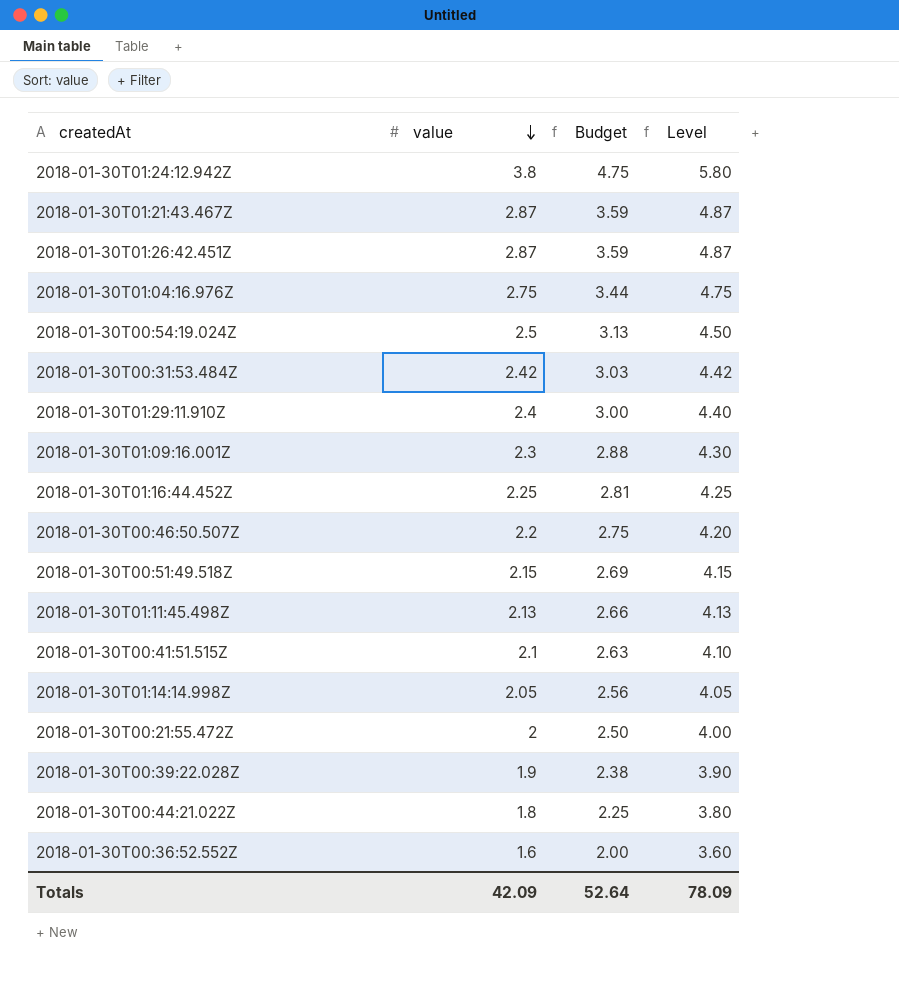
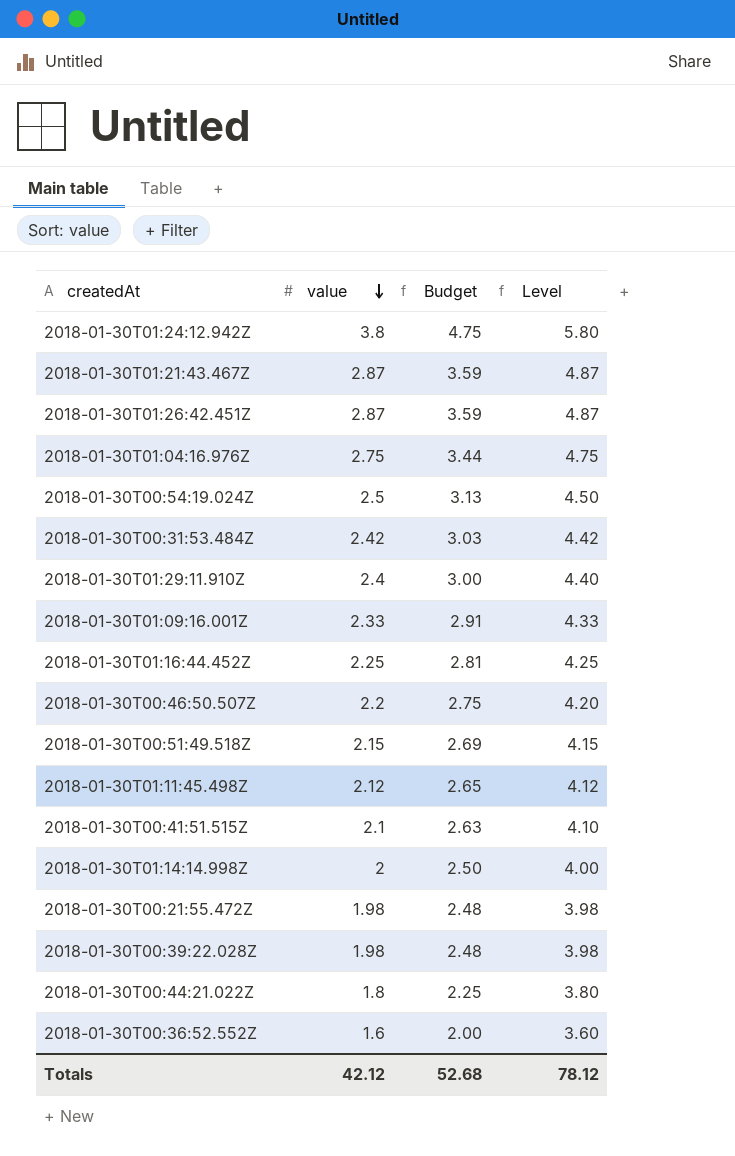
2018-01-30T01:09:16.001Z | value: 2.3 -> 2.33
2018-01-30T01:09:16.001Z | Budget: 2.88 -> 2.91
2018-01-30T01:09:16.001Z | Level: 4.30 -> 4.33
2018-01-30T01:11:45.498Z | value: 2.13 -> 2.12
2018-01-30T01:11:45.498Z | Budget: 2.66 -> 2.65
2018-01-30T01:11:45.498Z | Level: 4.13 -> 4.12
2018-01-30T01:14:14.998Z | value: 2.05 -> 2
2018-01-30T01:14:14.998Z | Budget: 2.56 -> 2.50
2018-01-30T01:14:14.998Z | Level: 4.05 -> 4.00
2018-01-30T00:21:55.472Z | value: 2 -> 1.98
2018-01-30T00:21:55.472Z | Budget: 2.50 -> 2.48
2018-01-30T00:21:55.472Z | Level: 4.00 -> 3.98
2018-01-30T00:39:22.028Z | value: 1.9 -> 1.98
2018-01-30T00:39:22.028Z | Budget: 2.38 -> 2.48
2018-01-30T00:39:22.028Z | Level: 3.90 -> 3.98
Totals | value: 42.09 -> 42.12
Totals | Budget: 52.64 -> 52.68
Totals | Level: 78.09 -> 78.12

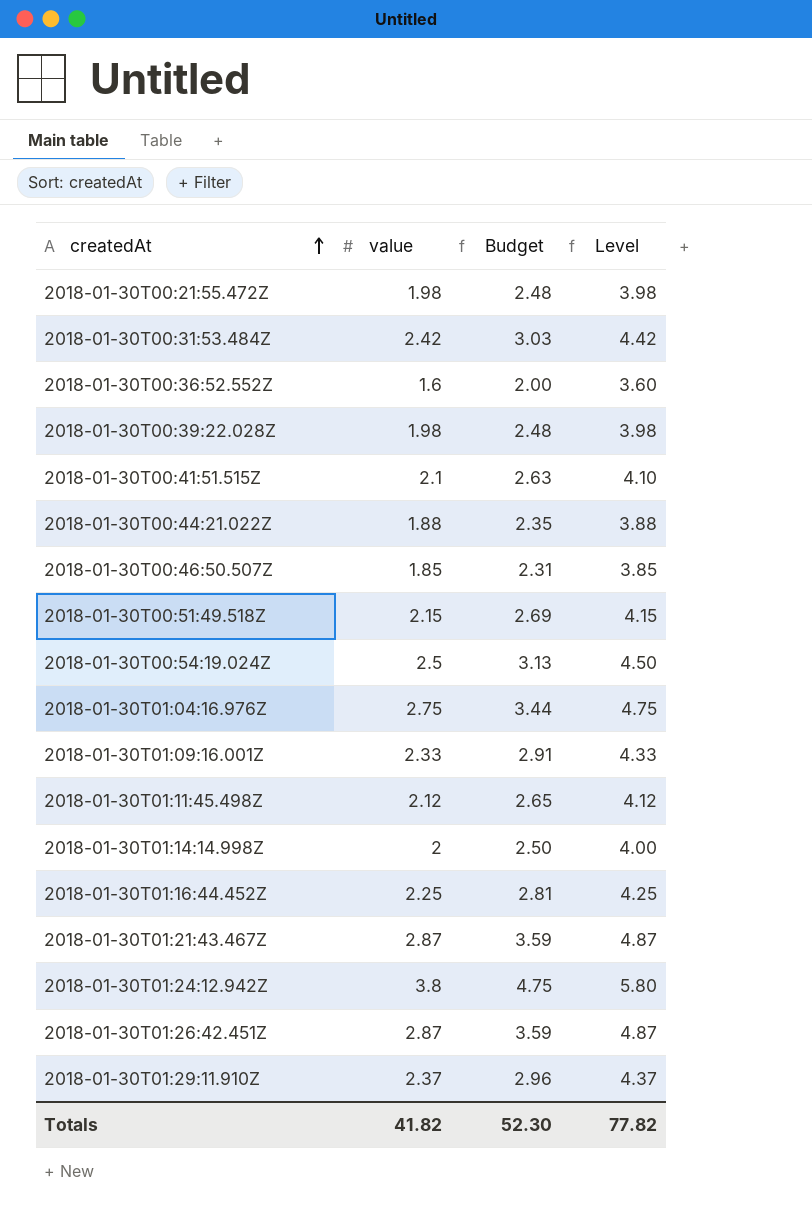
row order: value descending -> createdAt ascending
2018-01-30T00:44:21.022Z | value: 1.8 -> 1.88
2018-01-30T00:44:21.022Z | Budget: 2.25 -> 2.35
2018-01-30T00:44:21.022Z | Level: 3.80 -> 3.88
2018-01-30T00:46:50.507Z | value: 2.2 -> 1.85
2018-01-30T00:46:50.507Z | Budget: 2.75 -> 2.31
2018-01-30T00:46:50.507Z | Level: 4.20 -> 3.85
2018-01-30T01:29:11.910Z | value: 2.4 -> 2.37
2018-01-30T01:29:11.910Z | Budget: 3.00 -> 2.96
2018-01-30T01:29:11.910Z | Level: 4.40 -> 4.37
Totals | value: 42.12 -> 41.82
Totals | Budget: 52.68 -> 52.30
Totals | Level: 78.12 -> 77.82

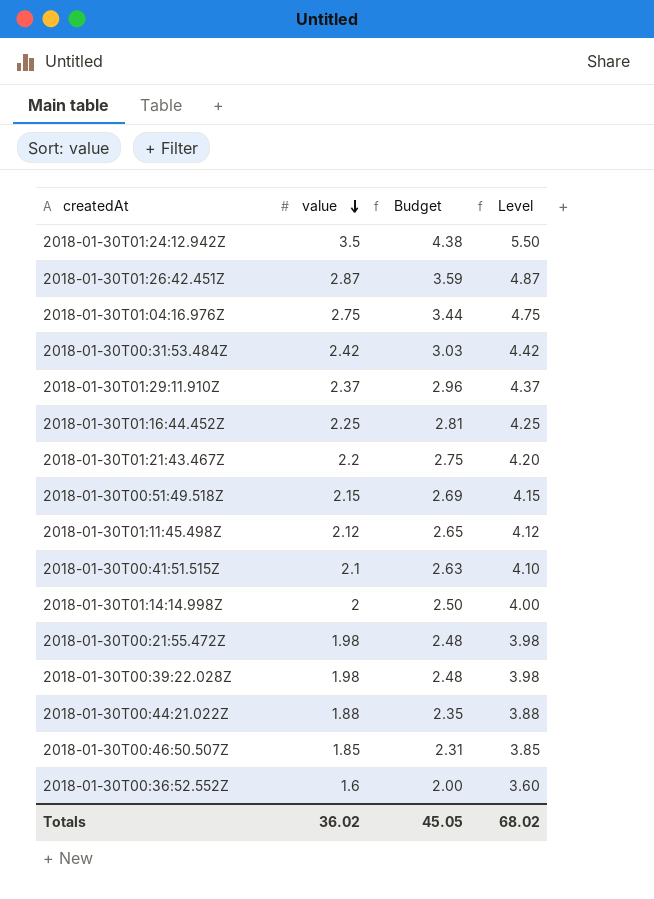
row order: createdAt ascending -> value descending
row 2018-01-30T00:54:19.024Z: 2.5 | 3.13 | 4.50 -> none
row 2018-01-30T01:09:16.001Z: 2.33 | 2.91 | 4.33 -> none
2018-01-30T01:24:12.942Z | value: 3.8 -> 3.5
2018-01-30T01:24:12.942Z | Budget: 4.75 -> 4.38
2018-01-30T01:24:12.942Z | Level: 5.80 -> 5.50
2018-01-30T01:21:43.467Z | value: 2.87 -> 2.2
2018-01-30T01:21:43.467Z | Budget: 3.59 -> 2.75
2018-01-30T01:21:43.467Z | Level: 4.87 -> 4.20
Totals | value: 41.82 -> 36.02
Totals | Budget: 52.30 -> 45.05
Totals | Level: 77.82 -> 68.02

